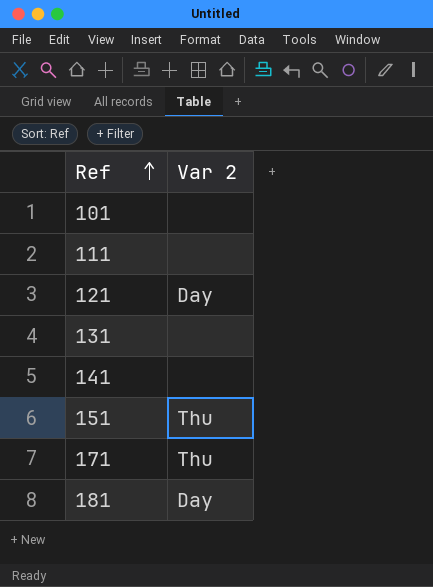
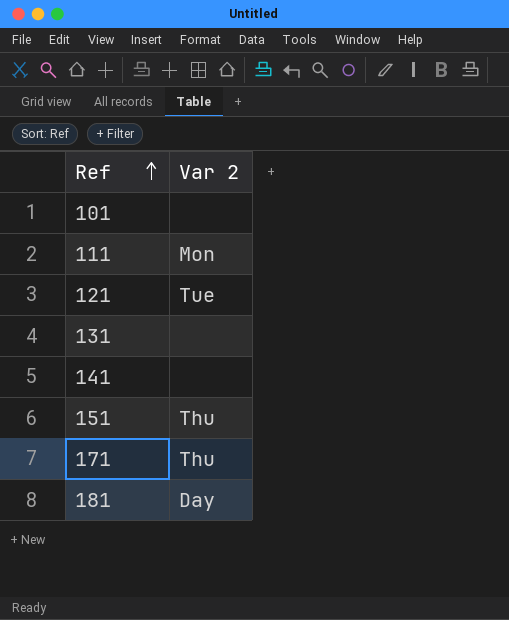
111 | Var 2: none -> Mon
121 | Var 2: Day -> Tue

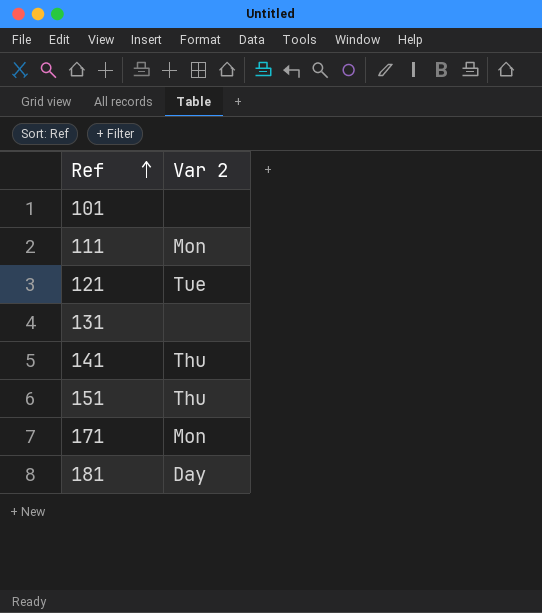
141 | Var 2: none -> Thu
171 | Var 2: Thu -> Mon

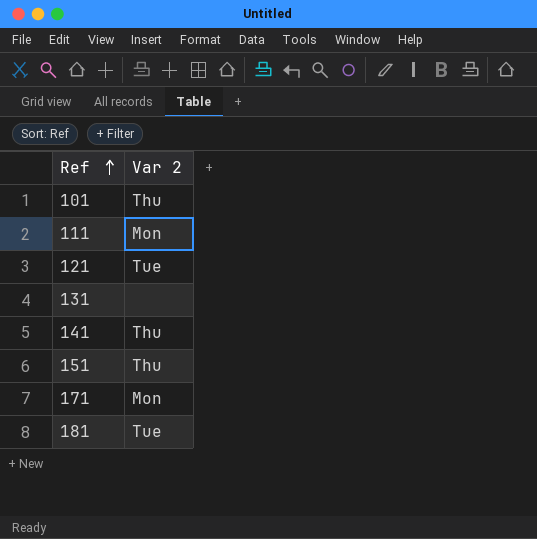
101 | Var 2: none -> Thu
181 | Var 2: Day -> Tue

